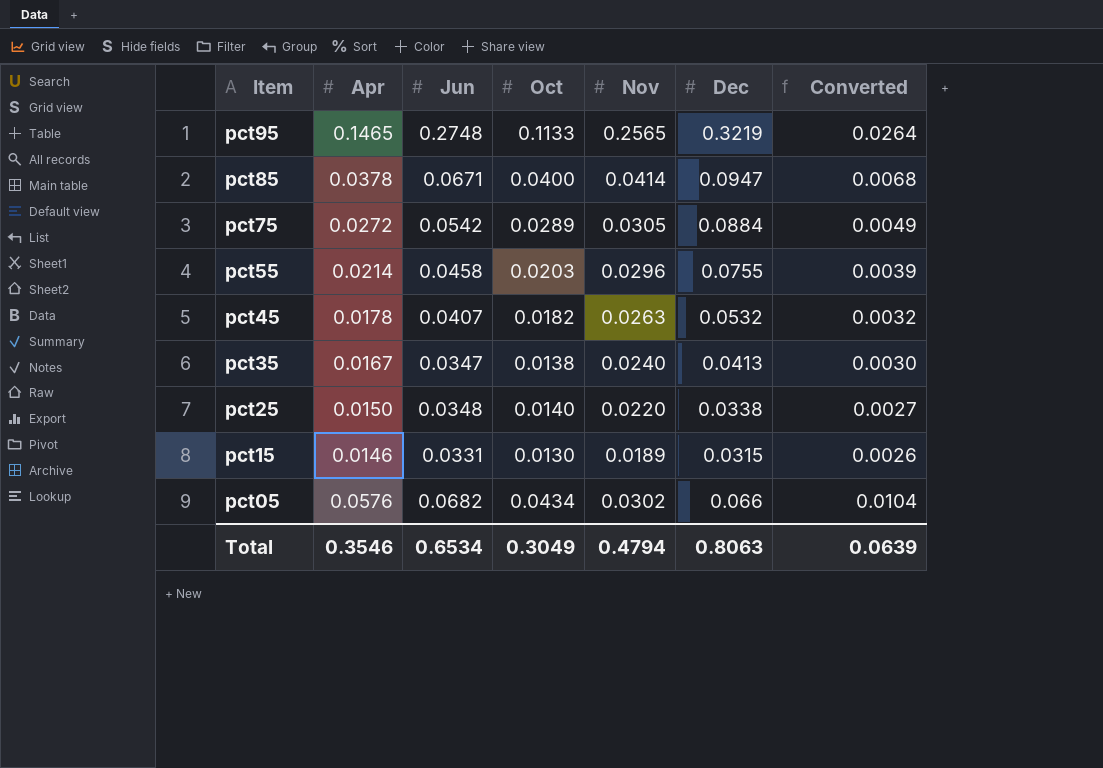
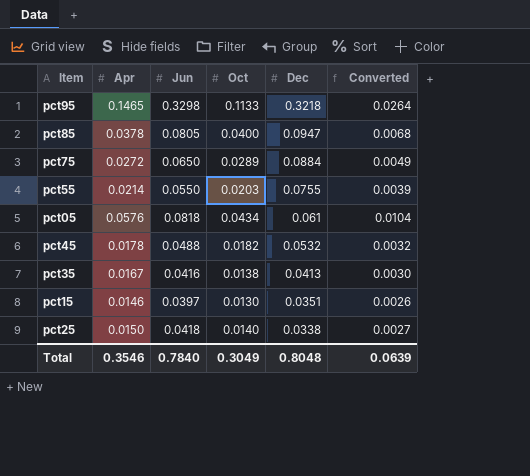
row order: Item descending -> Dec descending
column Nov | position: 5 -> none
pct95 | Jun: 0.2748 -> 0.3298
pct95 | Dec: 0.3219 -> 0.3218
pct85 | Jun: 0.0671 -> 0.0805
pct75 | Jun: 0.0542 -> 0.0650
pct55 | Jun: 0.0458 -> 0.0550
pct05 | Jun: 0.0682 -> 0.0818
pct05 | Dec: 0.066 -> 0.061
pct45 | Jun: 0.0407 -> 0.0488
pct35 | Jun: 0.0347 -> 0.0416
pct15 | Jun: 0.0331 -> 0.0397
pct15 | Dec: 0.0315 -> 0.0351
pct25 | Jun: 0.0348 -> 0.0418
Total | Jun: 0.6534 -> 0.7840
Total | Dec: 0.8063 -> 0.8048

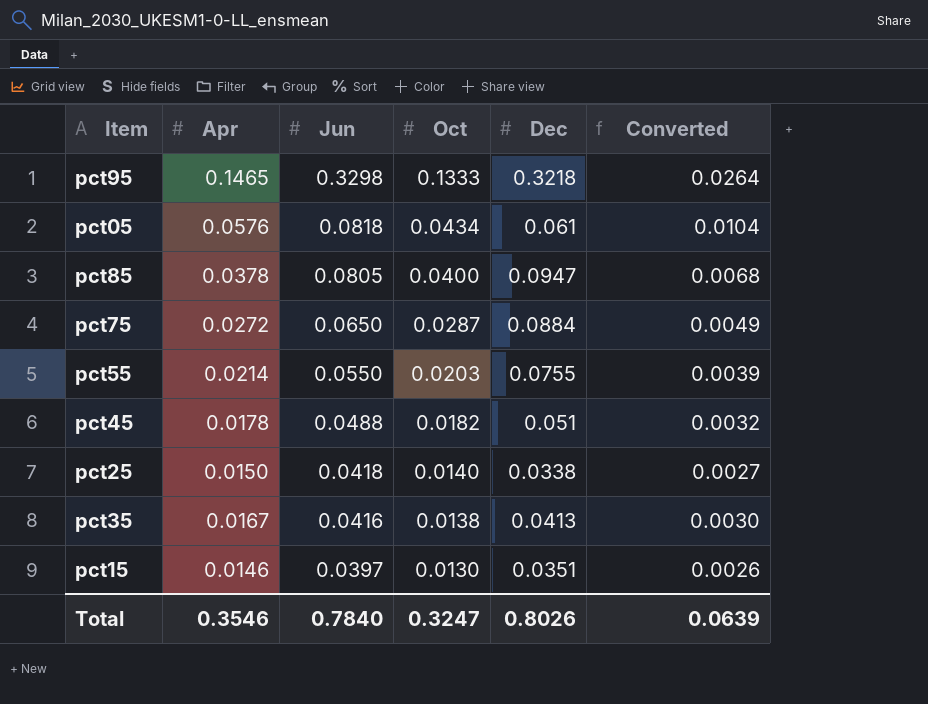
row order: Dec descending -> Jun descending
pct95 | Oct: 0.1133 -> 0.1333
pct75 | Oct: 0.0289 -> 0.0287
pct45 | Dec: 0.0532 -> 0.051
Total | Oct: 0.3049 -> 0.3247
Total | Dec: 0.8048 -> 0.8026

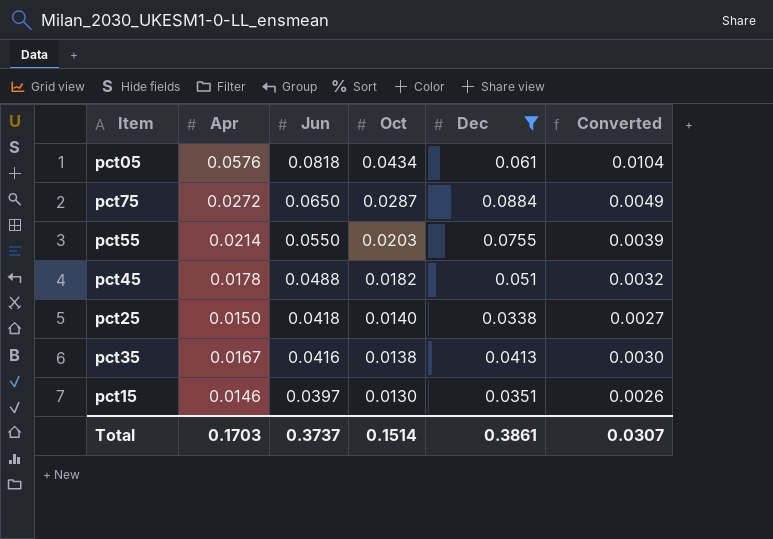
filter: none -> Dec <= 0.0884
Total | Apr: 0.3546 -> 0.1703
Total | Jun: 0.7840 -> 0.3737
Total | Oct: 0.3247 -> 0.1514
Total | Dec: 0.8026 -> 0.3861
Total | Converted: 0.0639 -> 0.0307

